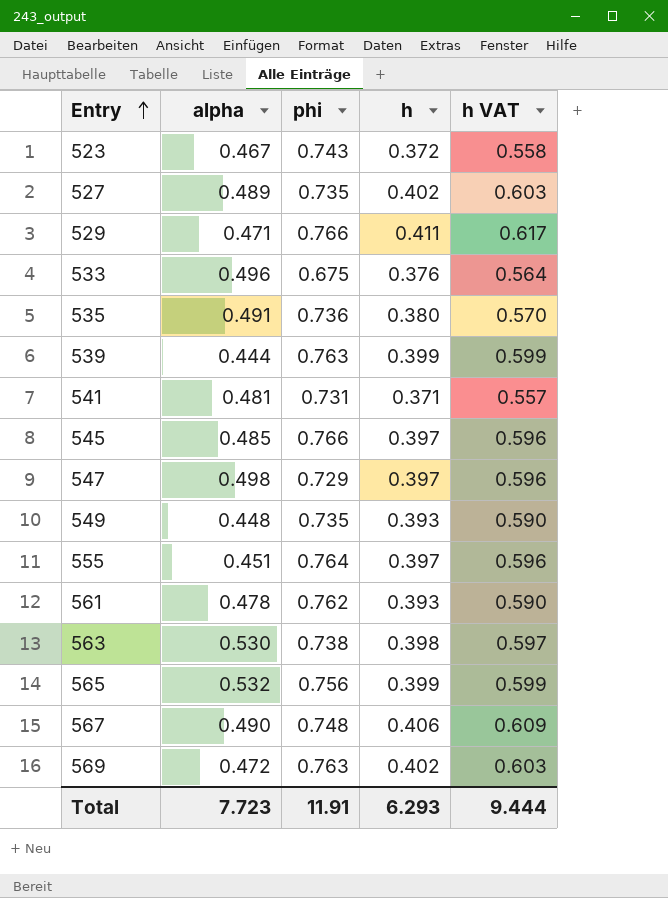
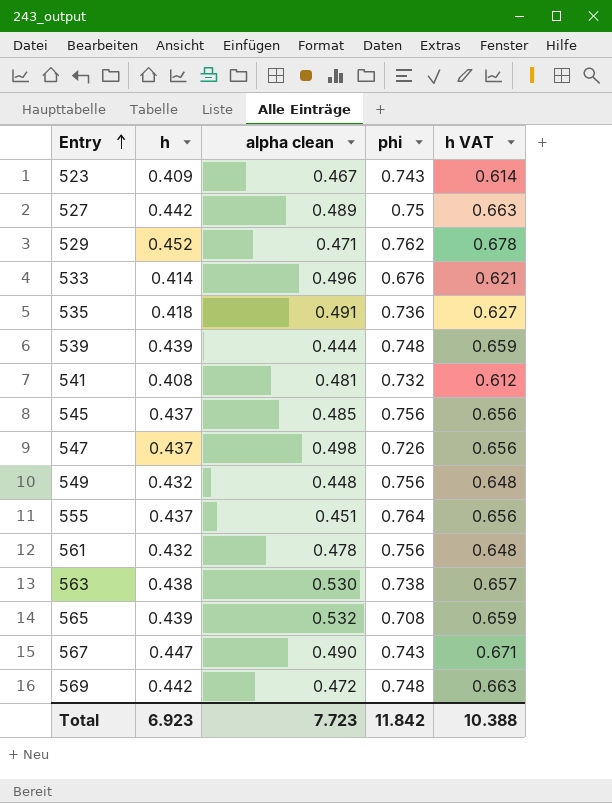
column h | position: 4 -> 2
column name: alpha -> alpha clean
523 | h: 0.372 -> 0.409
523 | h VAT: 0.558 -> 0.614
527 | h: 0.402 -> 0.442
527 | phi: 0.735 -> 0.75
527 | h VAT: 0.603 -> 0.663
529 | h: 0.411 -> 0.452
529 | phi: 0.766 -> 0.762
529 | h VAT: 0.617 -> 0.678
533 | h: 0.376 -> 0.414
533 | phi: 0.675 -> 0.676
533 | h VAT: 0.564 -> 0.621
535 | h: 0.380 -> 0.418
535 | h VAT: 0.570 -> 0.627
539 | h: 0.399 -> 0.439
539 | phi: 0.763 -> 0.748
539 | h VAT: 0.599 -> 0.659
541 | h: 0.371 -> 0.408
541 | phi: 0.731 -> 0.732
541 | h VAT: 0.557 -> 0.612
545 | h: 0.397 -> 0.437
545 | phi: 0.766 -> 0.756
545 | h VAT: 0.596 -> 0.656
547 | h: 0.397 -> 0.437
547 | phi: 0.729 -> 0.726
547 | h VAT: 0.596 -> 0.656
549 | h: 0.393 -> 0.432
549 | phi: 0.735 -> 0.756
549 | h VAT: 0.590 -> 0.648
555 | h: 0.397 -> 0.437
555 | h VAT: 0.596 -> 0.656
561 | h: 0.393 -> 0.432
561 | phi: 0.762 -> 0.756
561 | h VAT: 0.590 -> 0.648
563 | h: 0.398 -> 0.438
563 | h VAT: 0.597 -> 0.657
565 | h: 0.399 -> 0.439
565 | phi: 0.756 -> 0.708
565 | h VAT: 0.599 -> 0.659
567 | h: 0.406 -> 0.447
567 | phi: 0.748 -> 0.743
567 | h VAT: 0.609 -> 0.671
569 | h: 0.402 -> 0.442
569 | phi: 0.763 -> 0.748
569 | h VAT: 0.603 -> 0.663
Total | h: 6.293 -> 6.923
Total | phi: 11.91 -> 11.842
Total | h VAT: 9.444 -> 10.388

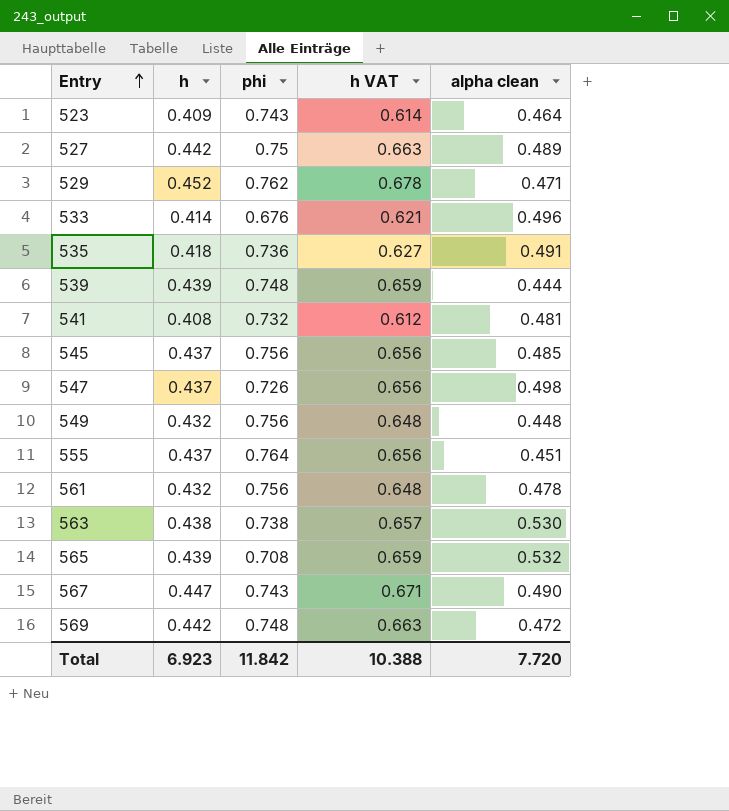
column alpha clean | position: 3 -> 5
523 | alpha clean: 0.467 -> 0.464
Total | alpha clean: 7.723 -> 7.720

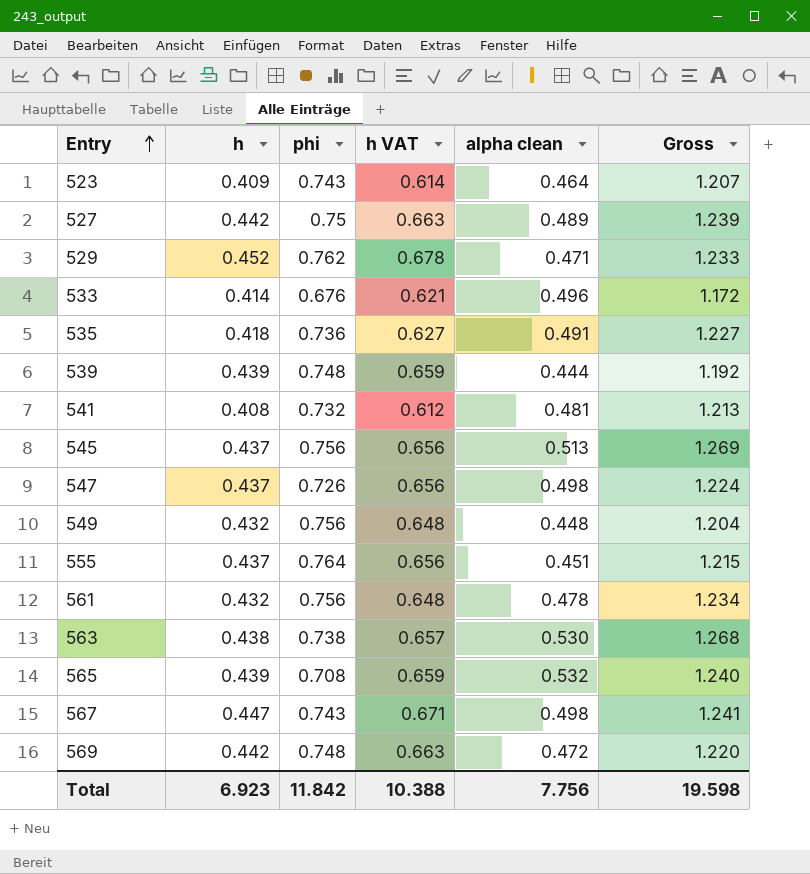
column Gross | formula: none -> [phi] + [alpha clean]
545 | alpha clean: 0.485 -> 0.513
567 | alpha clean: 0.490 -> 0.498
Total | alpha clean: 7.720 -> 7.756

